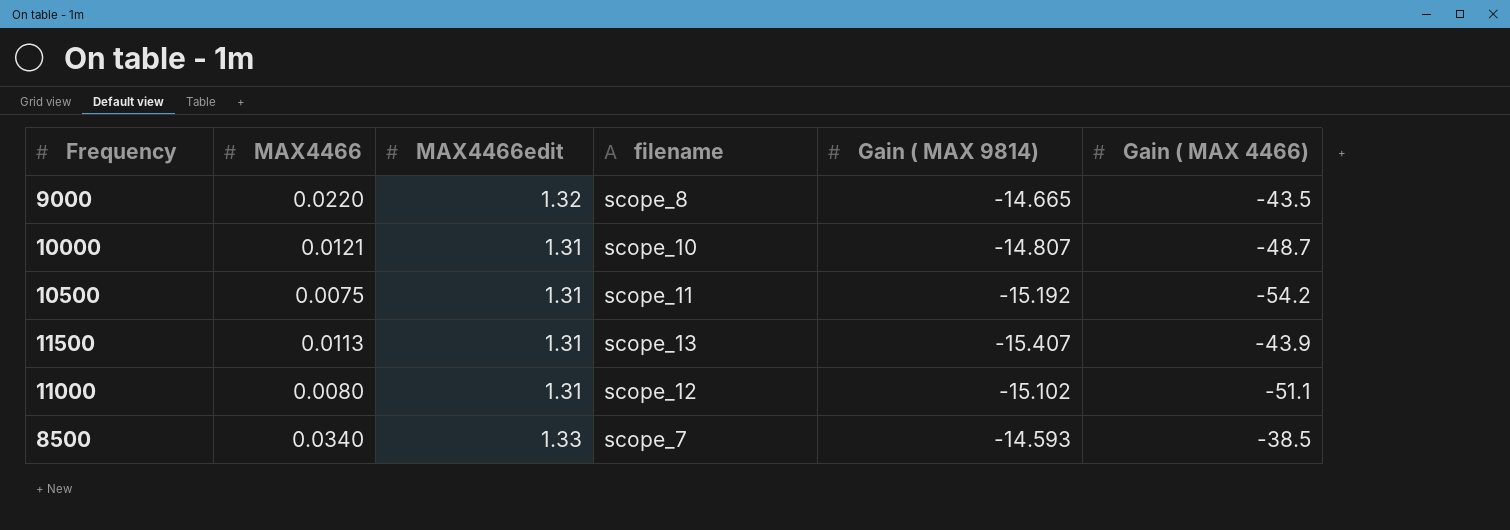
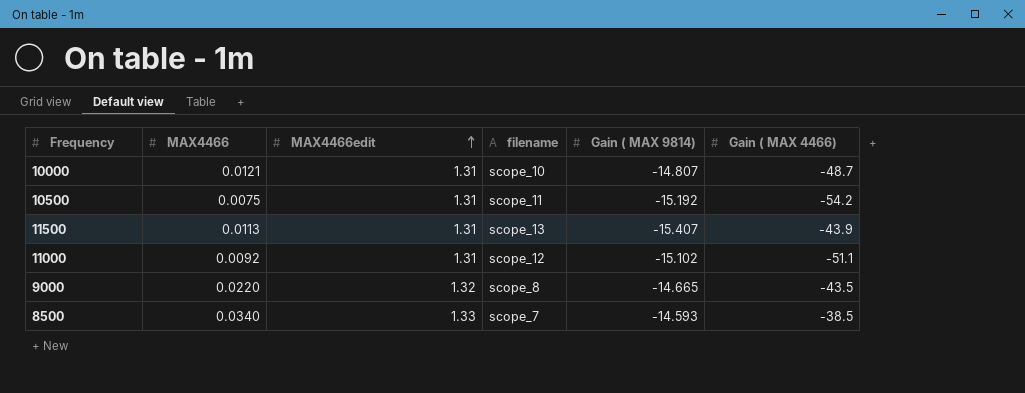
row order: none -> MAX4466edit ascending
11000 | MAX4466: 0.0080 -> 0.0092

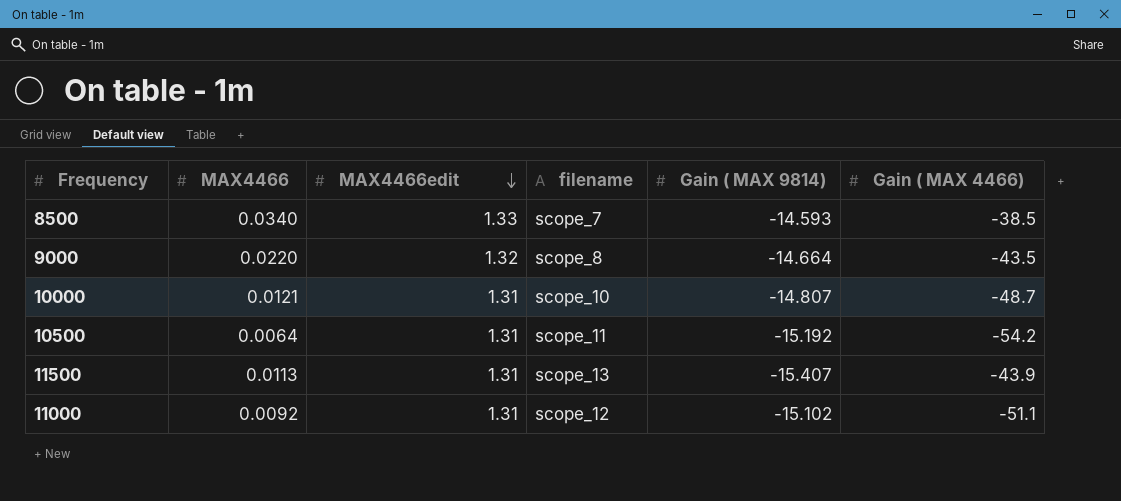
row order: MAX4466edit ascending -> MAX4466edit descending
9000 | Gain ( MAX 9814): -14.665 -> -14.664
10500 | MAX4466: 0.0075 -> 0.0064

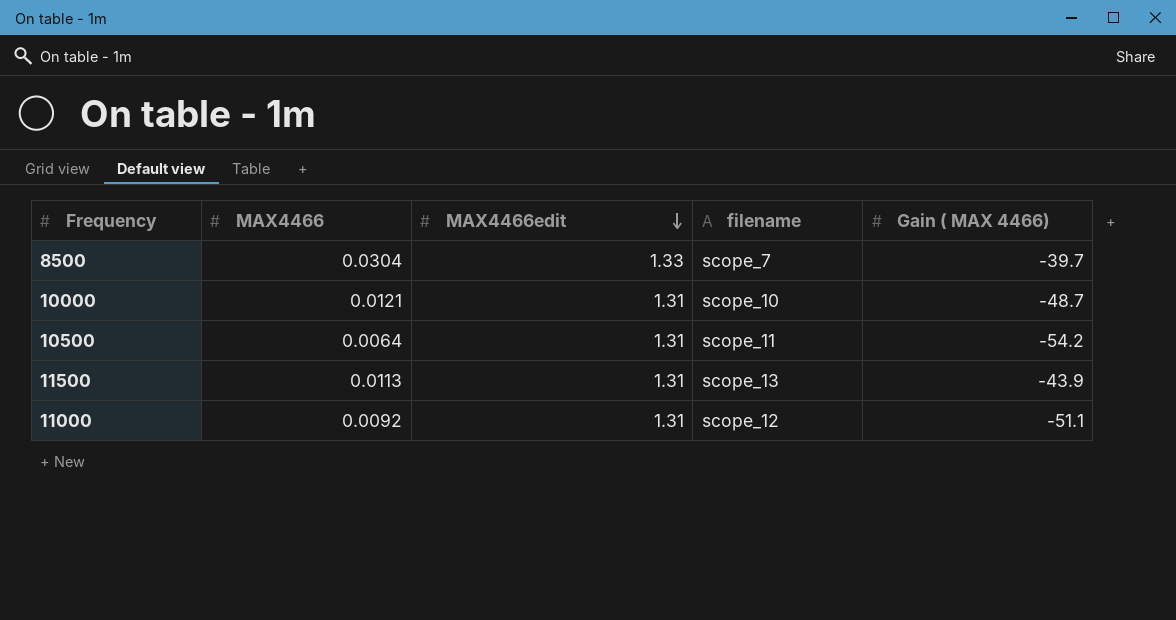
column Gain ( MAX 9814) | position: 5 -> none
row 9000: 0.0220 | 1.32 | scope_8 | -14.664 | -43.5 -> none
8500 | MAX4466: 0.0340 -> 0.0304
8500 | Gain ( MAX 4466): -38.5 -> -39.7

